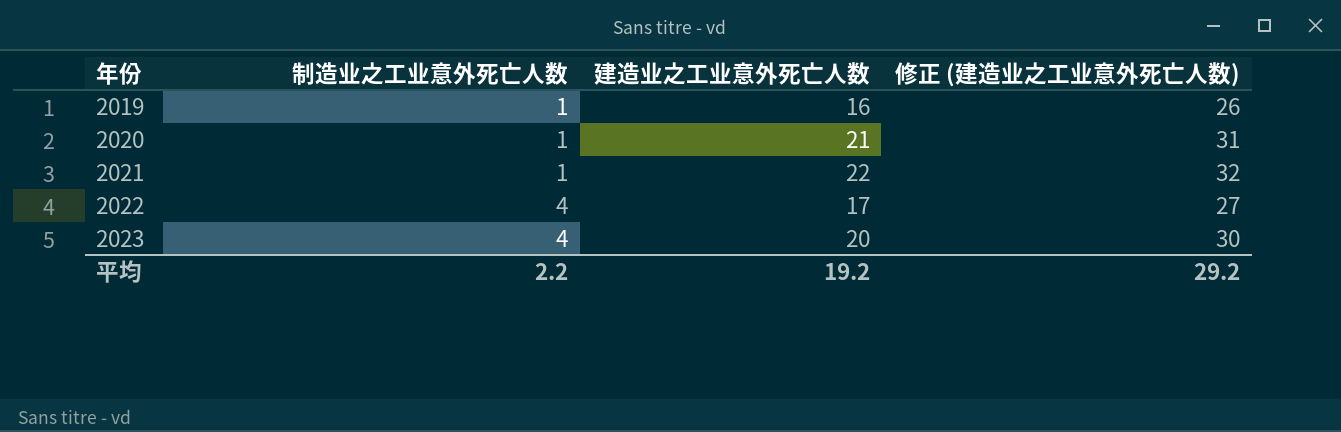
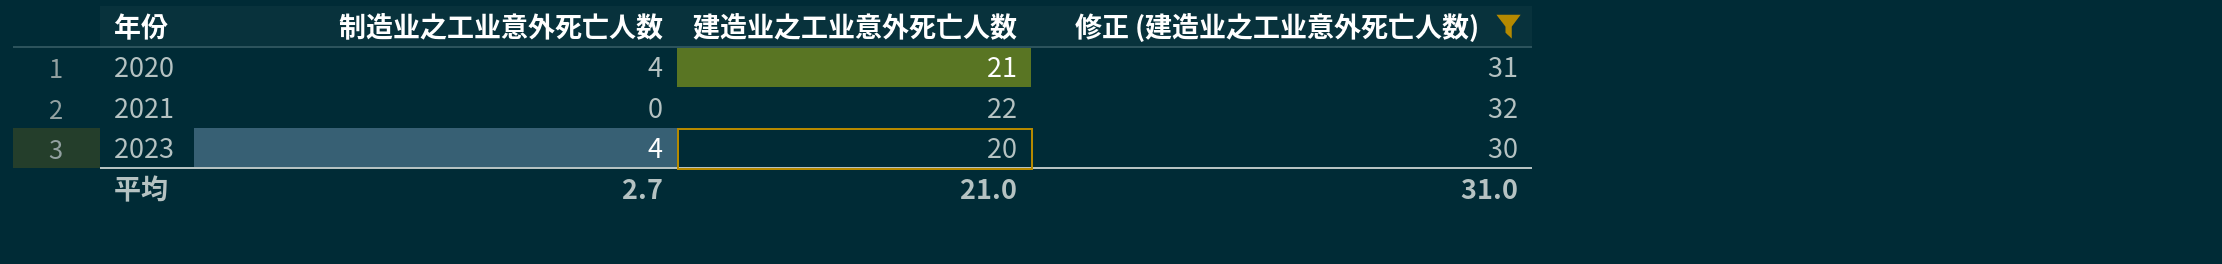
filter: none -> 修正 (建造业之工业意外死亡人数) >= 30
2020 | 制造业之工业意外死亡人数: 1 -> 4
2021 | 制造业之工业意外死亡人数: 1 -> 0
平均 | 制造业之工业意外死亡人数: 2.2 -> 2.7
平均 | 建造业之工业意外死亡人数: 19.2 -> 21.0
平均 | 修正 (建造业之工业意外死亡人数): 29.2 -> 31.0

